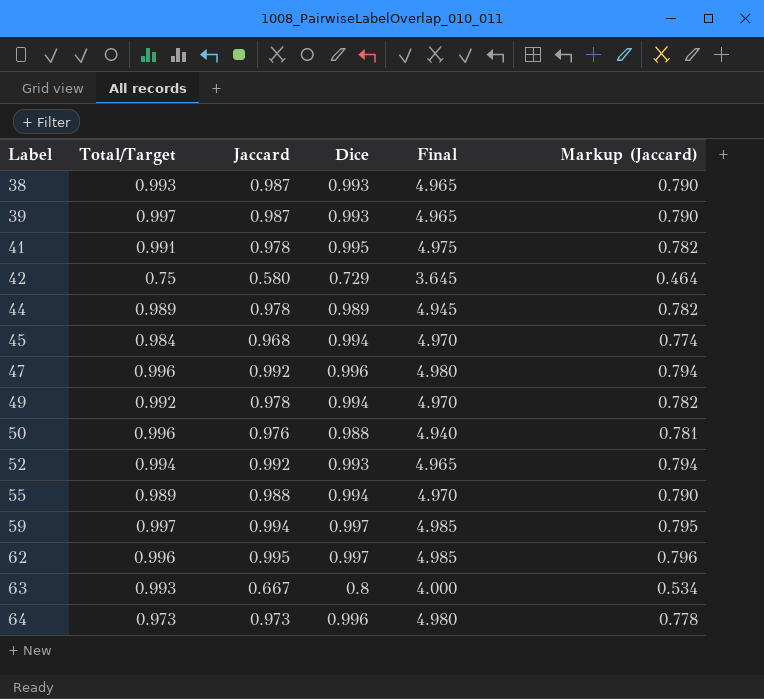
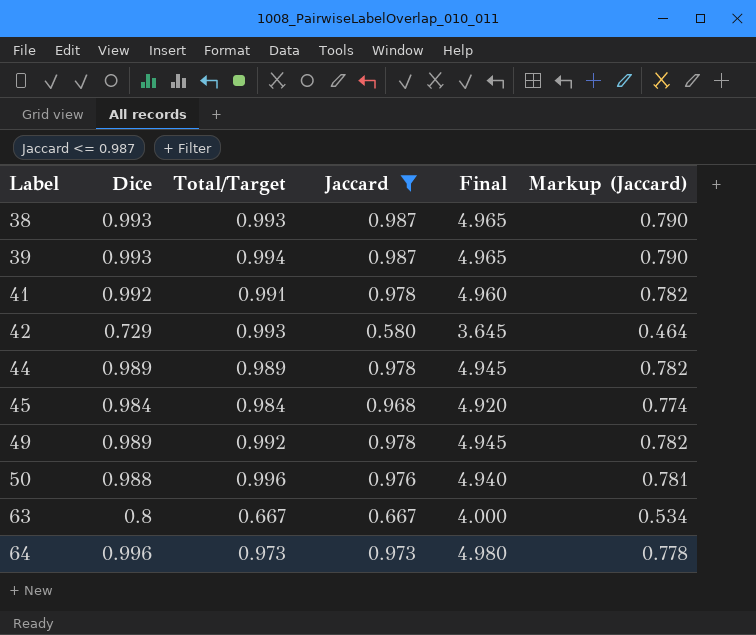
filter: none -> Jaccard <= 0.987
column Dice | position: 4 -> 2
39 | Total/Target: 0.997 -> 0.994
41 | Dice: 0.995 -> 0.992
41 | Final: 4.975 -> 4.960
42 | Total/Target: 0.75 -> 0.993
45 | Dice: 0.994 -> 0.984
45 | Final: 4.970 -> 4.920
49 | Dice: 0.994 -> 0.989
49 | Final: 4.970 -> 4.945
63 | Total/Target: 0.993 -> 0.667

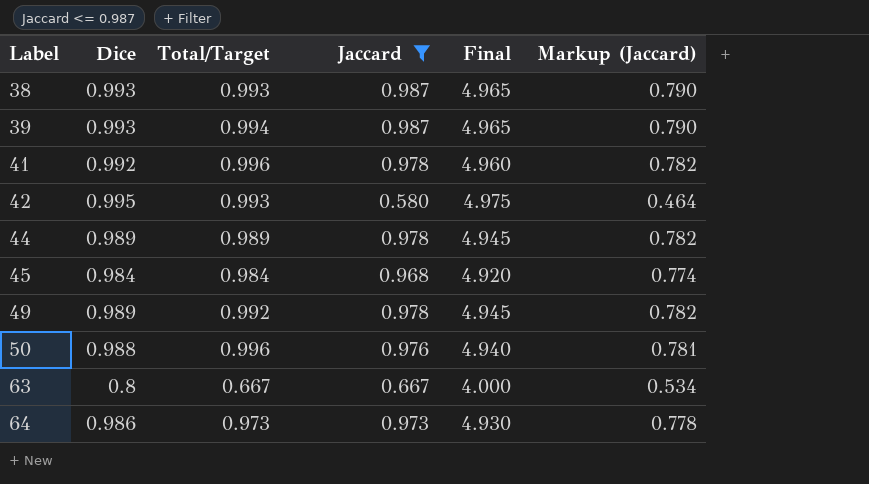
41 | Total/Target: 0.991 -> 0.996
42 | Dice: 0.729 -> 0.995
42 | Final: 3.645 -> 4.975
64 | Dice: 0.996 -> 0.986
64 | Final: 4.980 -> 4.930

